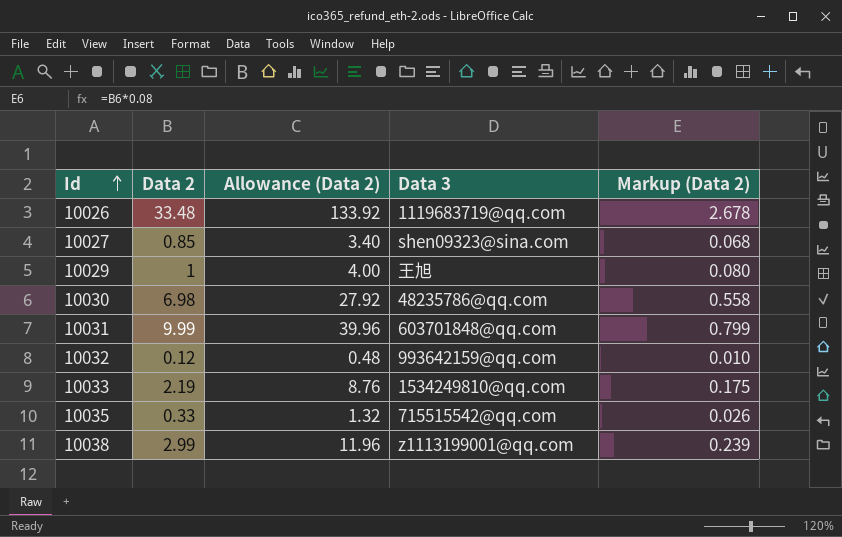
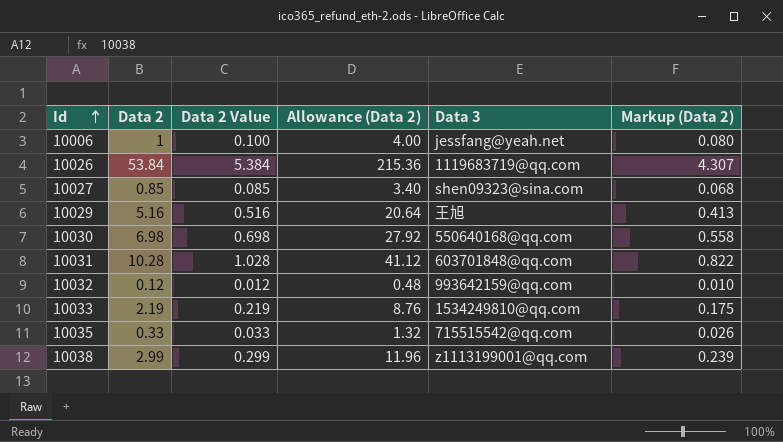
column Data 2 Value | formula: none -> [Data 2] * 0.1
row 10006: none -> 1 | 0.100 | 4.00 | jessfang@yeah.net | 0.080
10026 | Data 2: 33.48 -> 53.84
10026 | Allowance (Data 2): 133.92 -> 215.36
10026 | Markup (Data 2): 2.678 -> 4.307
10029 | Data 2: 1 -> 5.16
10029 | Allowance (Data 2): 4.00 -> 20.64
10029 | Markup (Data 2): 0.080 -> 0.413
10030 | Data 3: 48235786@qq.com -> 550640168@qq.com
10031 | Data 2: 9.99 -> 10.28
10031 | Allowance (Data 2): 39.96 -> 41.12
10031 | Markup (Data 2): 0.799 -> 0.822

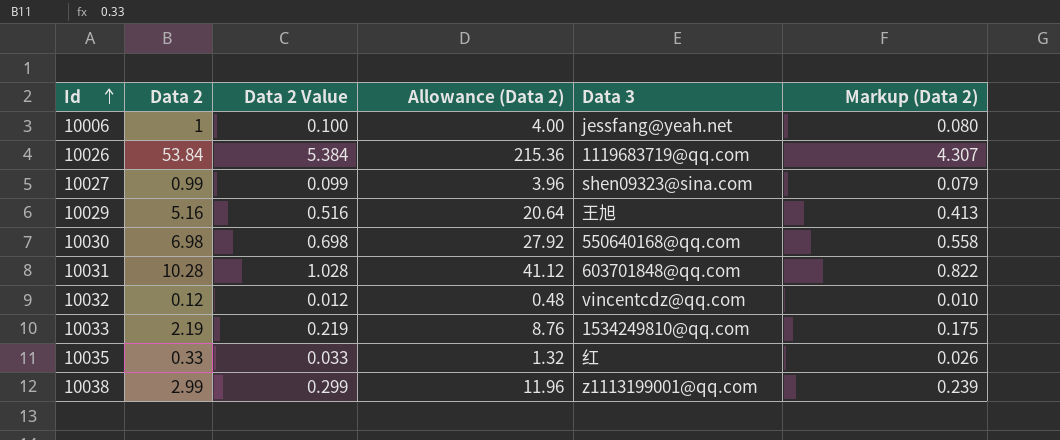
10027 | Data 2: 0.85 -> 0.99
10027 | Data 2 Value: 0.085 -> 0.099
10027 | Allowance (Data 2): 3.40 -> 3.96
10027 | Markup (Data 2): 0.068 -> 0.079
10032 | Data 3: 993642159@qq.com -> vincentcdz@qq.com
10035 | Data 3: 715515542@qq.com -> 红

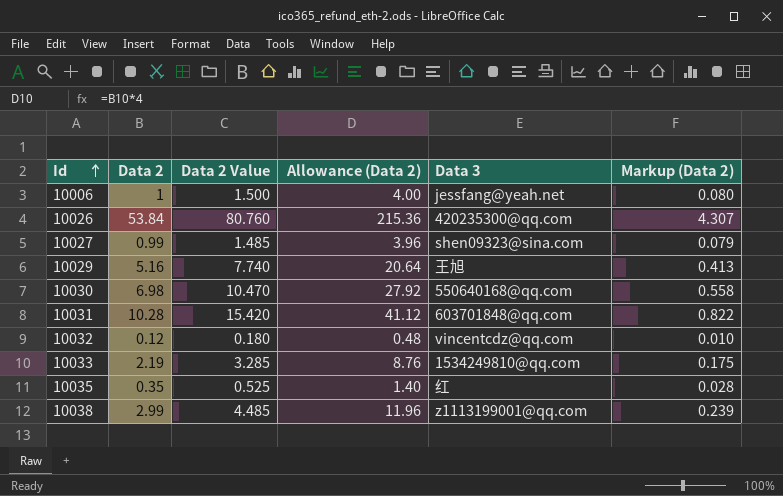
column Data 2 Value | formula: [Data 2] * 0.1 -> [Data 2] * 1.5
10026 | Data 3: 1119683719@qq.com -> 420235300@qq.com
10035 | Data 2: 0.33 -> 0.35
10035 | Allowance (Data 2): 1.32 -> 1.40
10035 | Markup (Data 2): 0.026 -> 0.028

